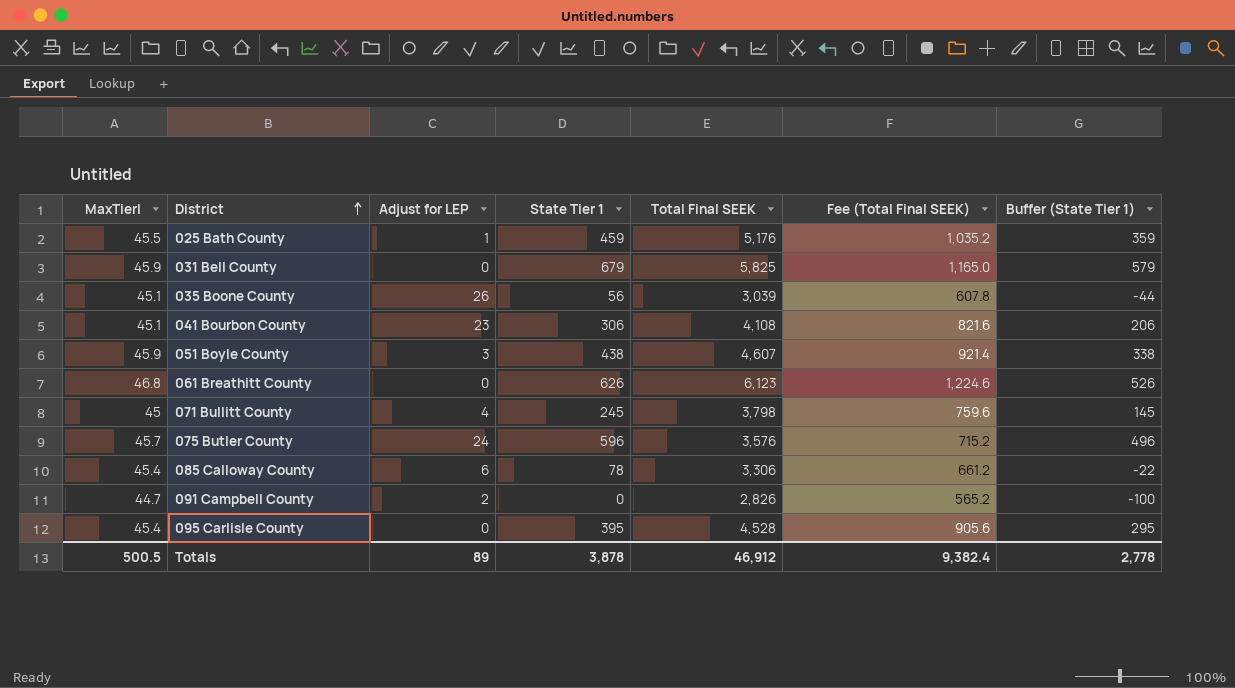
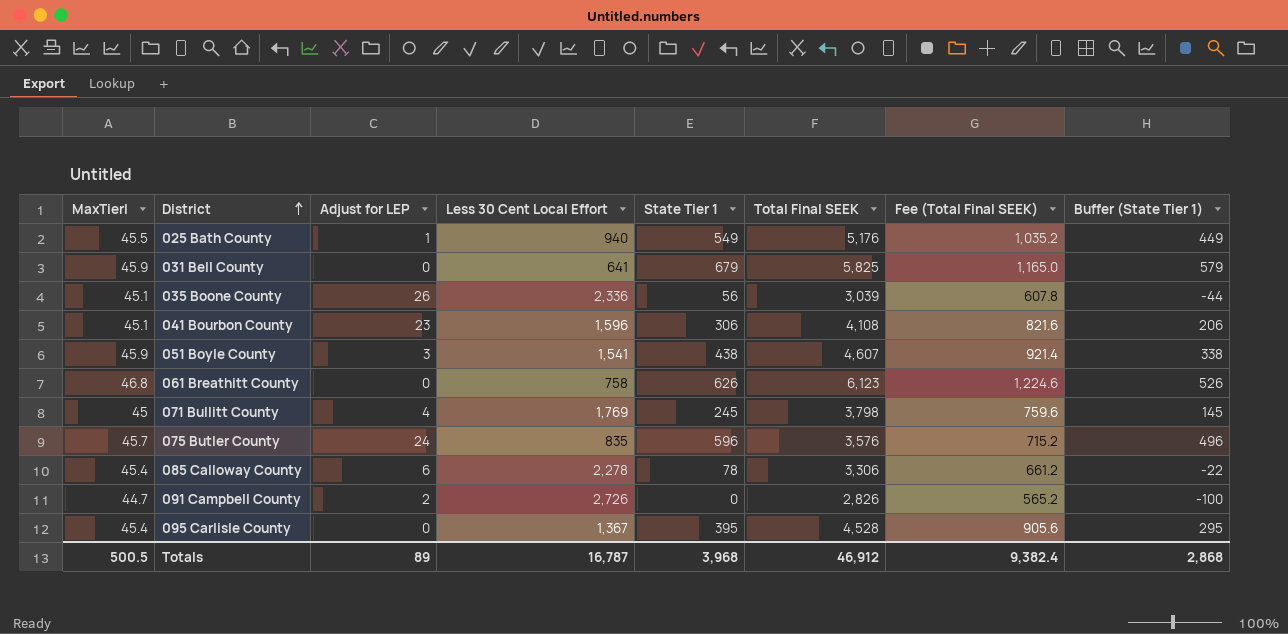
column Less 30 Cent Local Effort | position: none -> 4
025 Bath County | State Tier 1: 459 -> 549
025 Bath County | Buffer (State Tier 1): 359 -> 449
Totals | State Tier 1: 3,878 -> 3,968
Totals | Buffer (State Tier 1): 2,778 -> 2,868

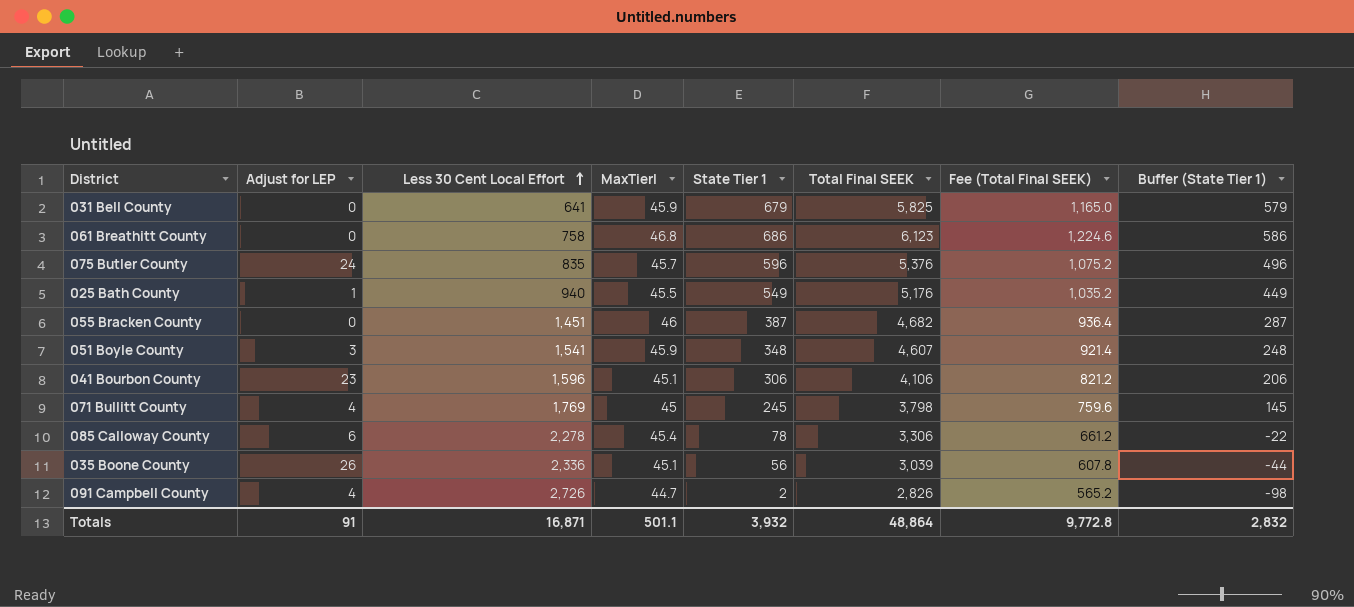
row order: District ascending -> Less 30 Cent Local Effort ascending
column MaxTierI | position: 1 -> 4
row 095 Carlisle County: 45.4 | 0 | 1,367 | 395 | 4,528 | 905.6 | 295 -> none
061 Breathitt County | State Tier 1: 626 -> 686
061 Breathitt County | Buffer (State Tier 1): 526 -> 586
075 Butler County | Total Final SEEK: 3,576 -> 5,376
075 Butler County | Fee (Total Final SEEK): 715.2 -> 1,075.2
row 055 Bracken County: none -> 0 | 1,451 | 46 | 387 | 4,682 | 936.4 | 287
051 Boyle County | State Tier 1: 438 -> 348
051 Boyle County | Buffer (State Tier 1): 338 -> 248
041 Bourbon County | Total Final SEEK: 4,108 -> 4,106
041 Bourbon County | Fee (Total Final SEEK): 821.6 -> 821.2
091 Campbell County | Adjust for LEP: 2 -> 4
091 Campbell County | State Tier 1: 0 -> 2
091 Campbell County | Buffer (State Tier 1): -100 -> -98
Totals | Adjust for LEP: 89 -> 91
Totals | Less 30 Cent Local Effort: 16,787 -> 16,871
Totals | MaxTierI: 500.5 -> 501.1
Totals | State Tier 1: 3,968 -> 3,932
Totals | Total Final SEEK: 46,912 -> 48,864
Totals | Fee (Total Final SEEK): 9,382.4 -> 9,772.8
Totals | Buffer (State Tier 1): 2,868 -> 2,832

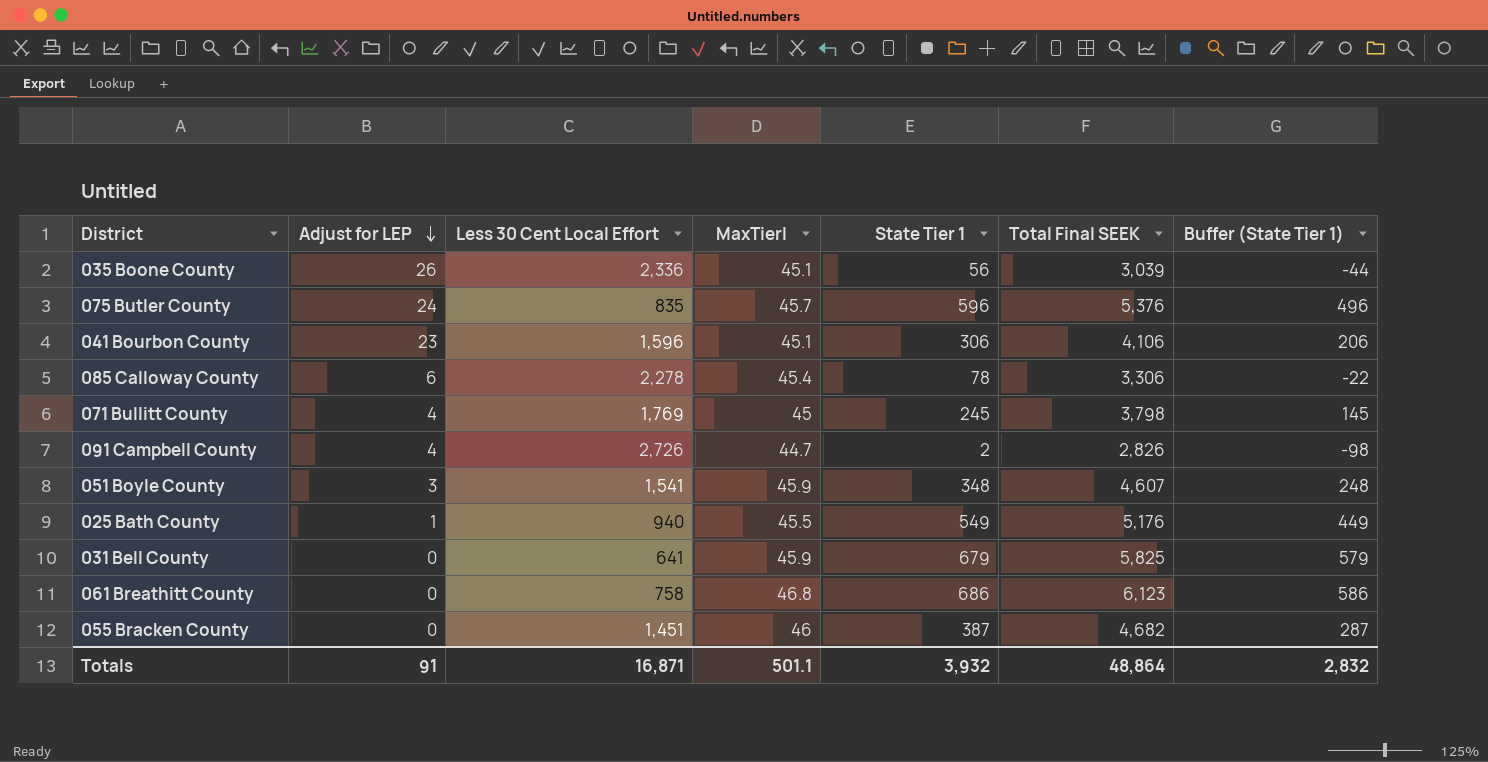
row order: Less 30 Cent Local Effort ascending -> Adjust for LEP descending
column Fee (Total Final SEEK) | formula: [Total Final SEEK] * 0.2 -> none

